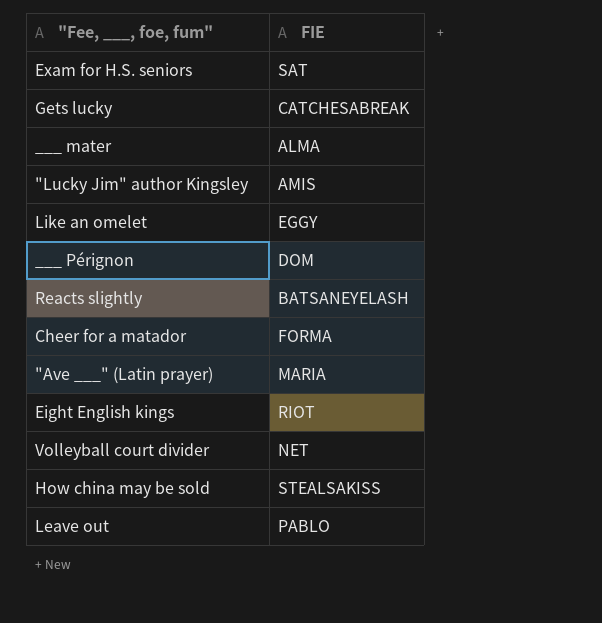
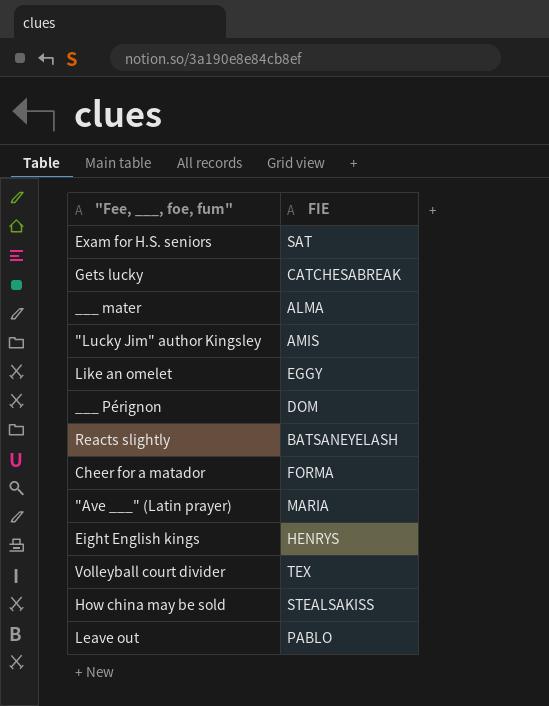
Eight English kings | FIE: RIOT -> HENRYS
Volleyball court divider | FIE: NET -> TEX

